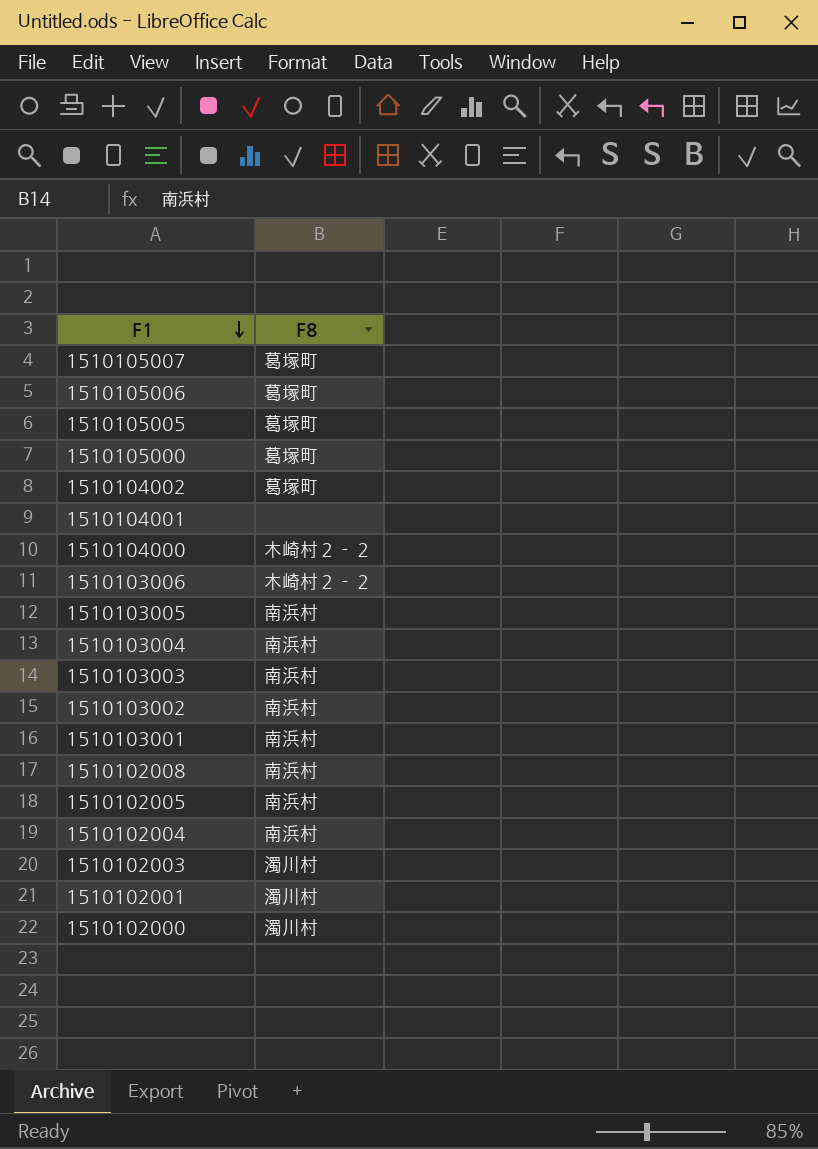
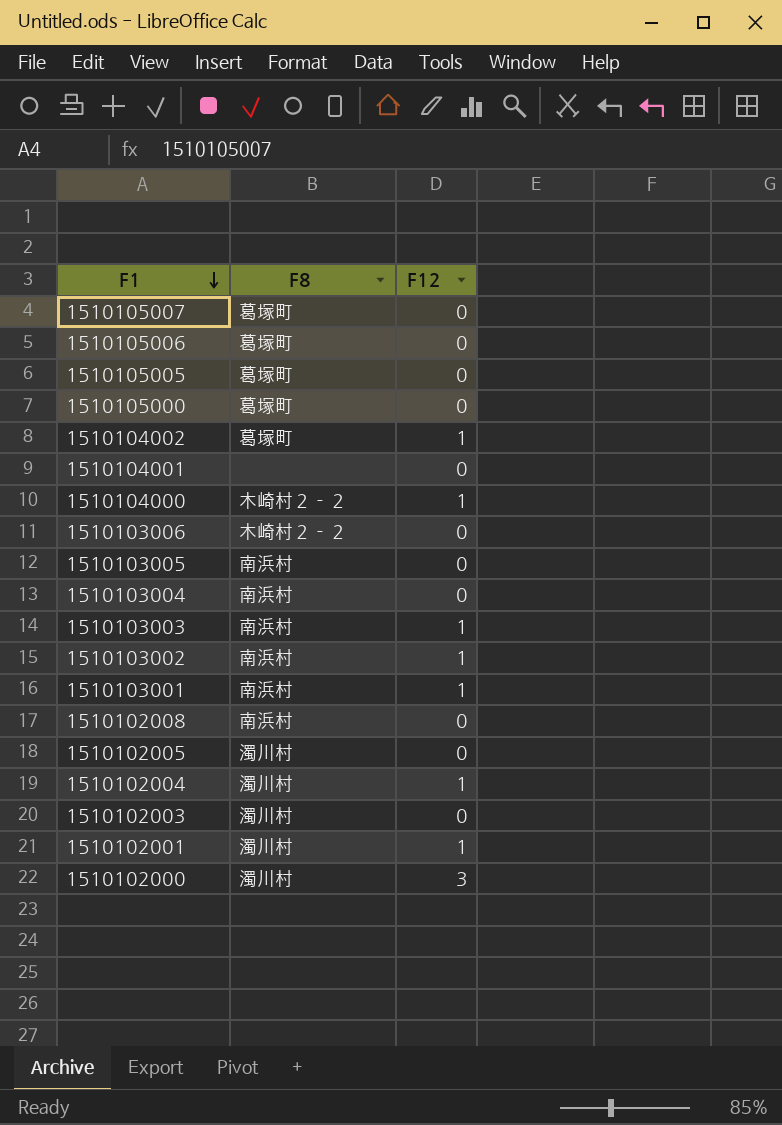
column F12 | position: none -> 3
1510102005 | F8: 南浜村 -> 濁川村
1510102004 | F8: 南浜村 -> 濁川村

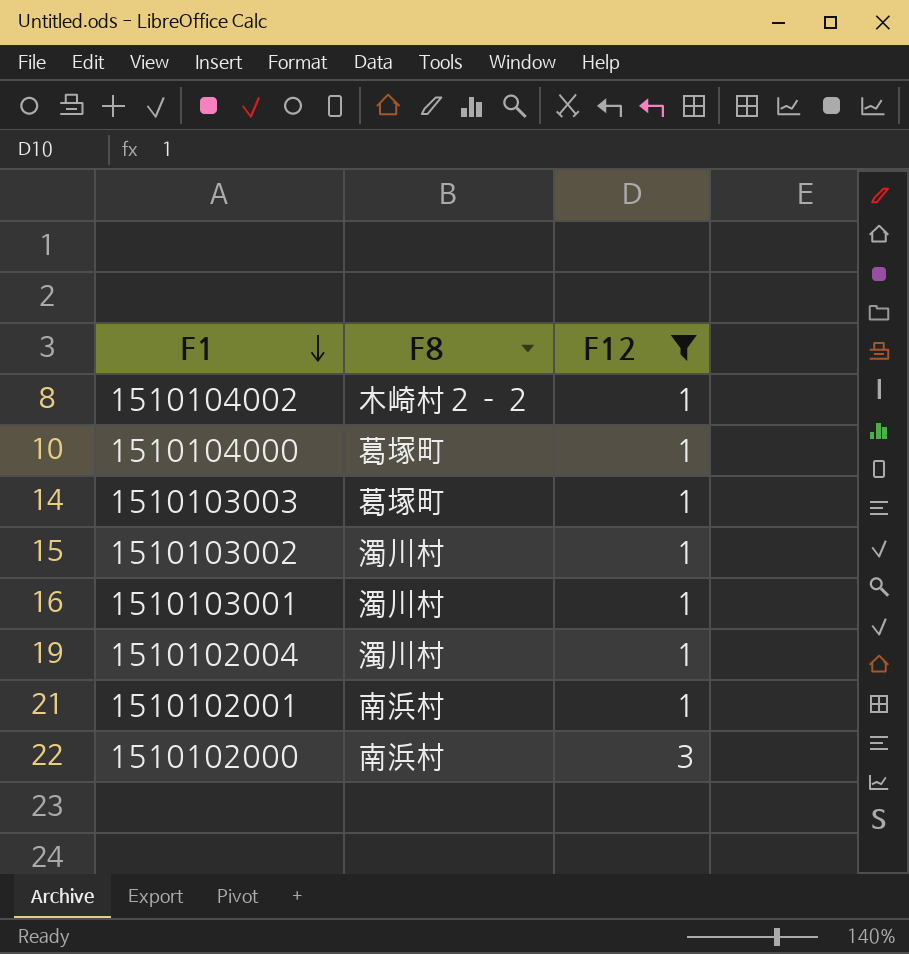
filter: none -> F12 != 0
1510104002 | F8: 葛塚町 -> 木崎村２－２
1510104000 | F8: 木崎村２－２ -> 葛塚町
1510103003 | F8: 南浜村 -> 葛塚町
1510103002 | F8: 南浜村 -> 濁川村
1510103001 | F8: 南浜村 -> 濁川村
1510102001 | F8: 濁川村 -> 南浜村
1510102000 | F8: 濁川村 -> 南浜村

